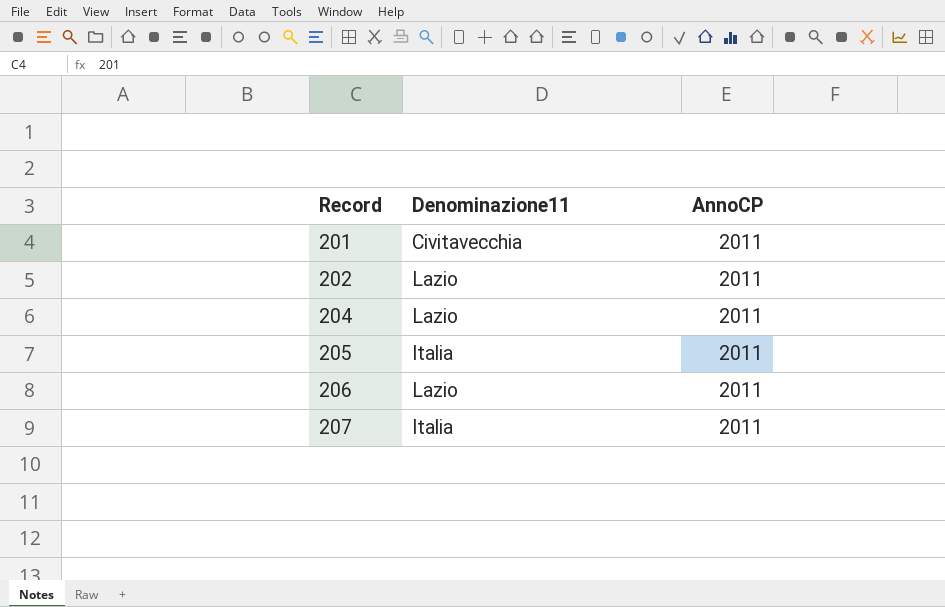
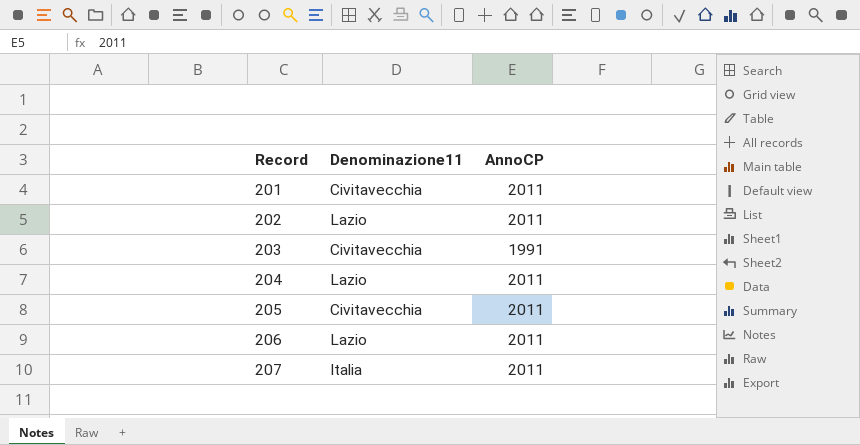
row 203: none -> Civitavecchia | 1991
205 | Denominazione11: Italia -> Civitavecchia

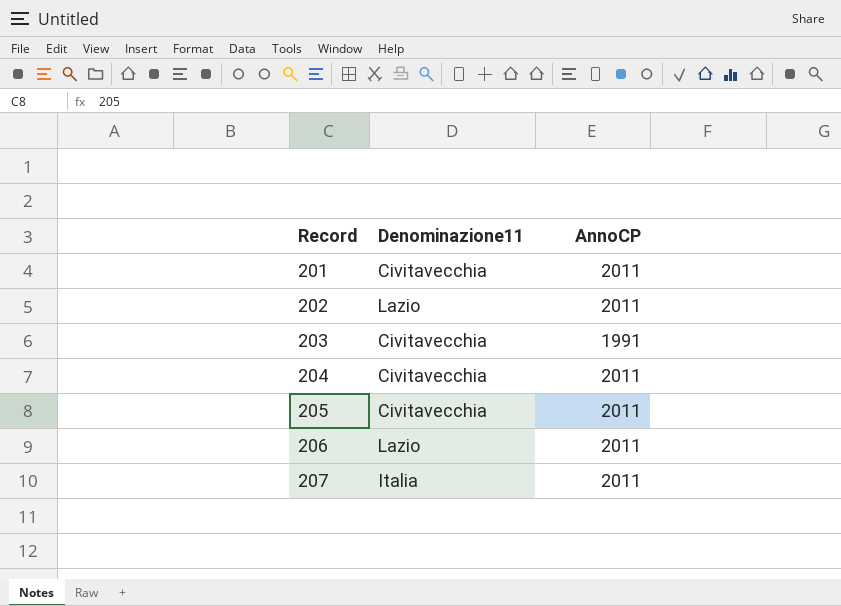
204 | Denominazione11: Lazio -> Civitavecchia

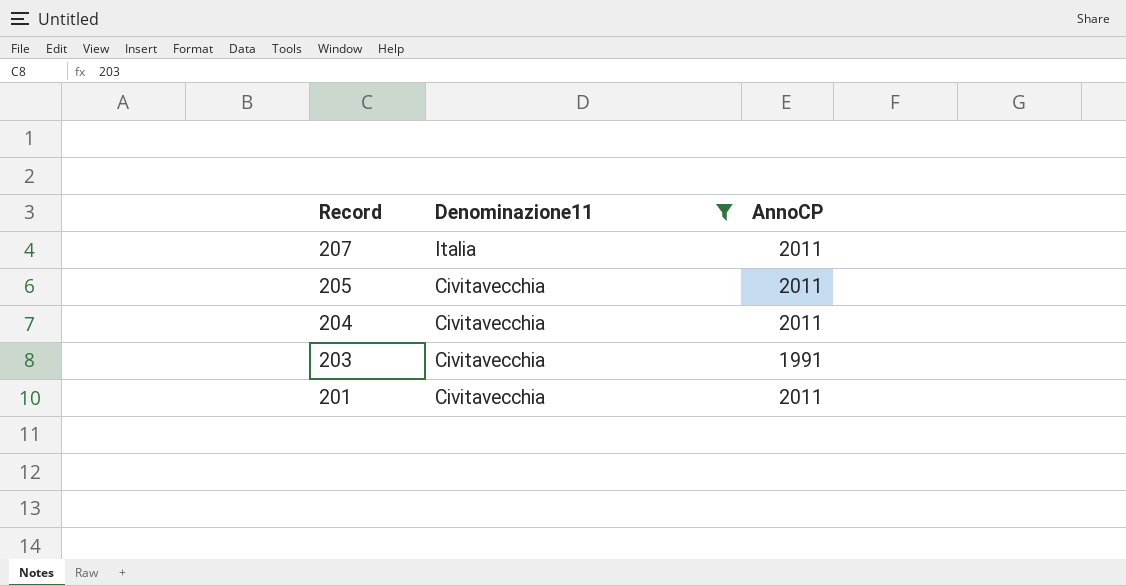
filter: none -> Denominazione11 != Lazio
row order: Record ascending -> Record descending

